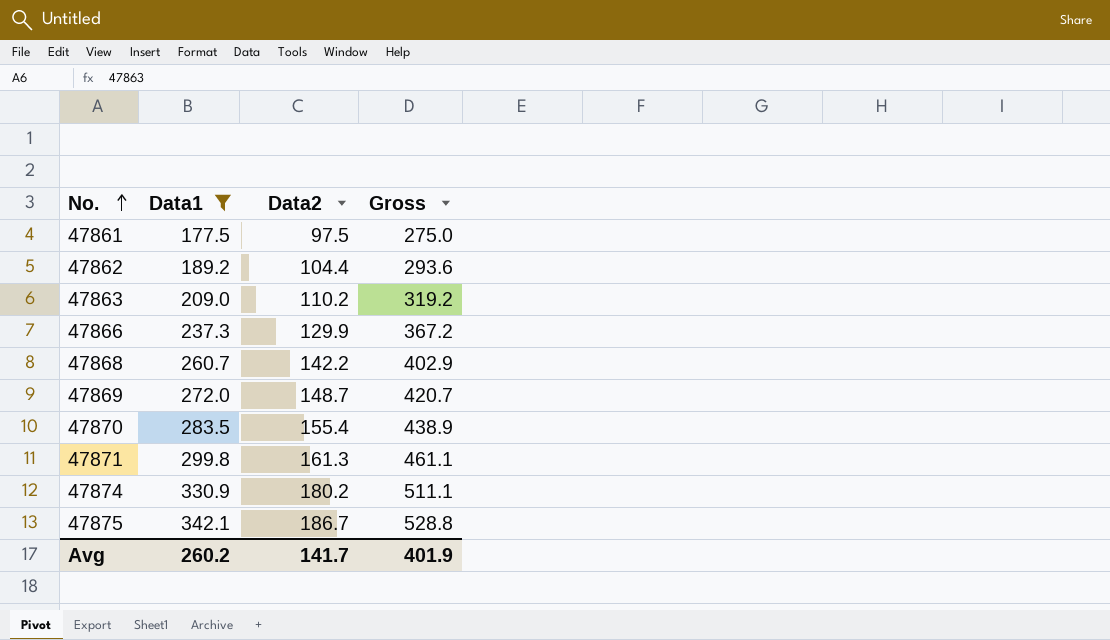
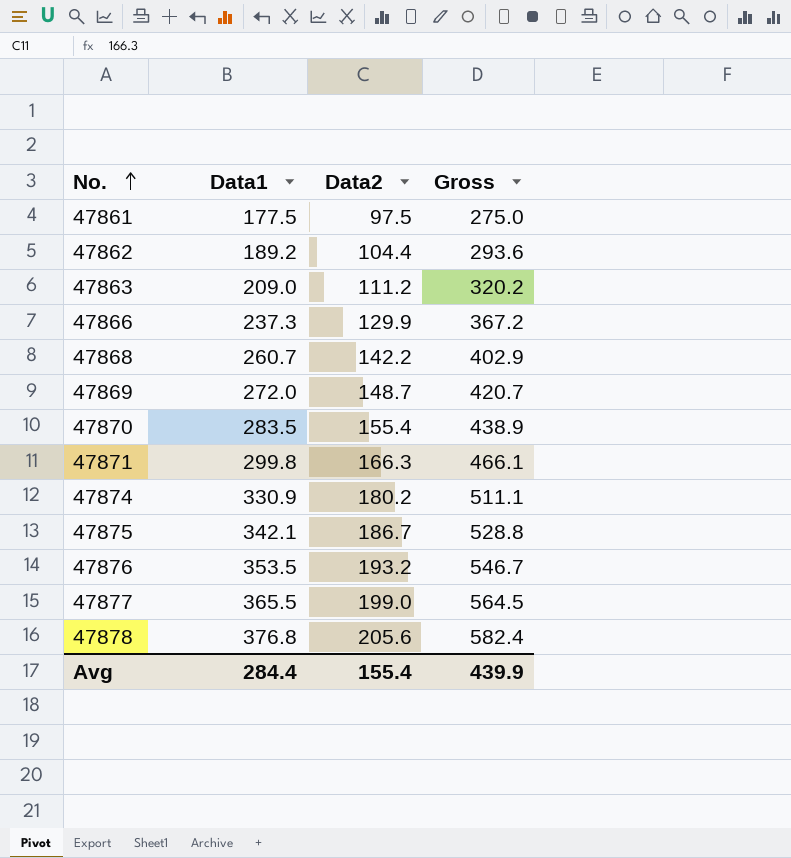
filter: Data1 <= 342.1 -> none
47863 | Data2: 110.2 -> 111.2
47863 | Gross: 319.2 -> 320.2
47871 | Data2: 161.3 -> 166.3
47871 | Gross: 461.1 -> 466.1
Avg | Data1: 260.2 -> 284.4
Avg | Data2: 141.7 -> 155.4
Avg | Gross: 401.9 -> 439.9

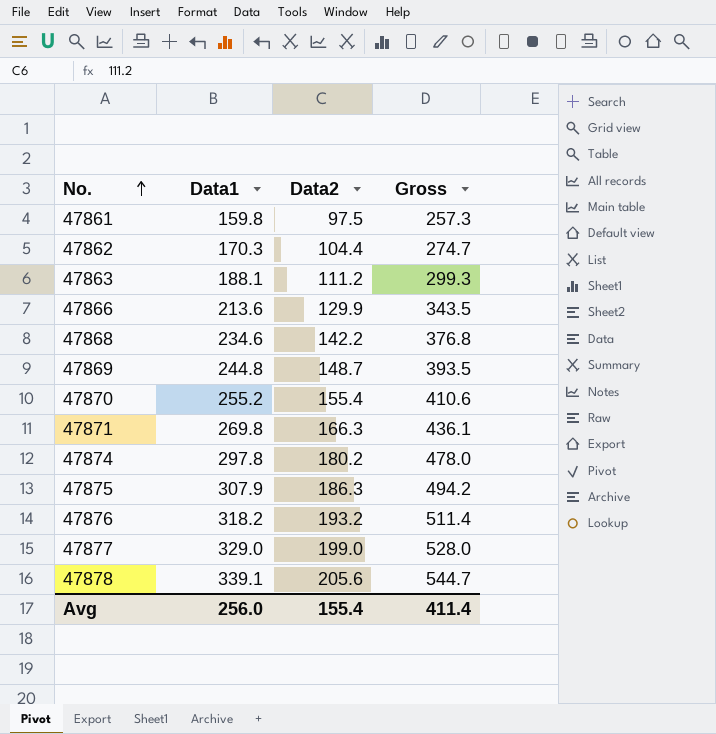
47861 | Data1: 177.5 -> 159.8
47861 | Gross: 275.0 -> 257.3
47862 | Data1: 189.2 -> 170.3
47862 | Gross: 293.6 -> 274.7
47863 | Data1: 209.0 -> 188.1
47863 | Gross: 320.2 -> 299.3
47866 | Data1: 237.3 -> 213.6
47866 | Gross: 367.2 -> 343.5
47868 | Data1: 260.7 -> 234.6
47868 | Gross: 402.9 -> 376.8
47869 | Data1: 272.0 -> 244.8
47869 | Gross: 420.7 -> 393.5
47870 | Data1: 283.5 -> 255.2
47870 | Gross: 438.9 -> 410.6
47871 | Data1: 299.8 -> 269.8
47871 | Gross: 466.1 -> 436.1
47874 | Data1: 330.9 -> 297.8
47874 | Gross: 511.1 -> 478.0
47875 | Data1: 342.1 -> 307.9
47875 | Data2: 186.7 -> 186.3
47875 | Gross: 528.8 -> 494.2
47876 | Data1: 353.5 -> 318.2
47876 | Gross: 546.7 -> 511.4
47877 | Data1: 365.5 -> 329.0
47877 | Gross: 564.5 -> 528.0
47878 | Data1: 376.8 -> 339.1
47878 | Gross: 582.4 -> 544.7
Avg | Data1: 284.4 -> 256.0
Avg | Gross: 439.9 -> 411.4

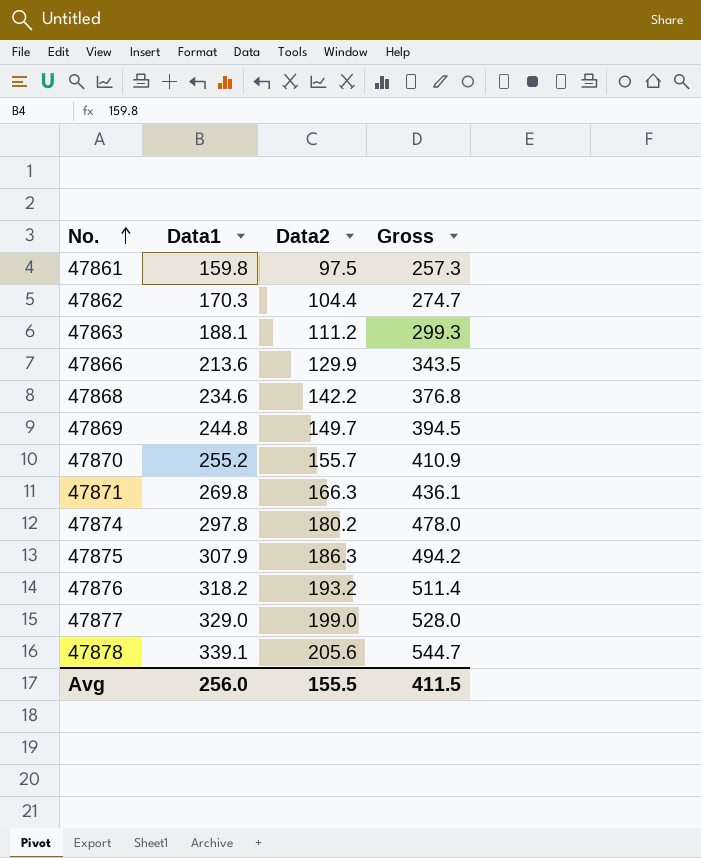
47869 | Data2: 148.7 -> 149.7
47869 | Gross: 393.5 -> 394.5
47870 | Data2: 155.4 -> 155.7
47870 | Gross: 410.6 -> 410.9
Avg | Data2: 155.4 -> 155.5
Avg | Gross: 411.4 -> 411.5

